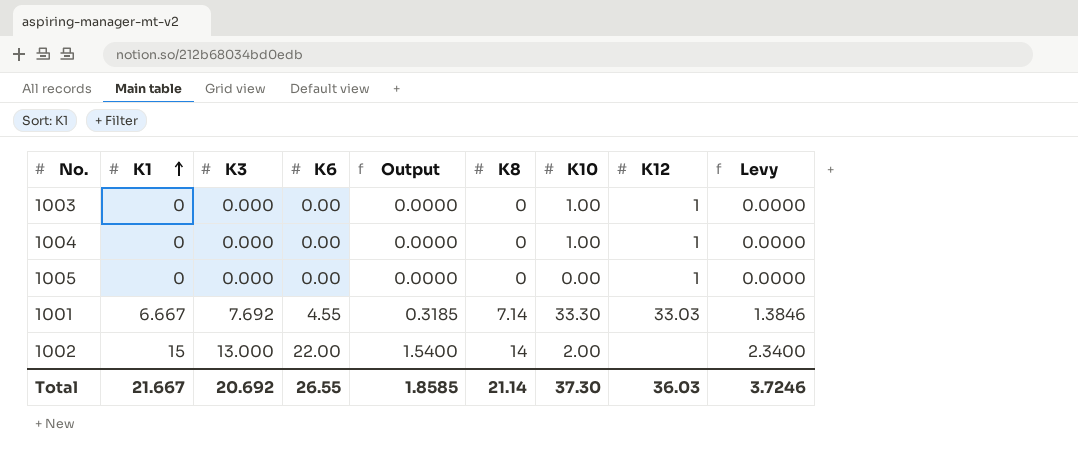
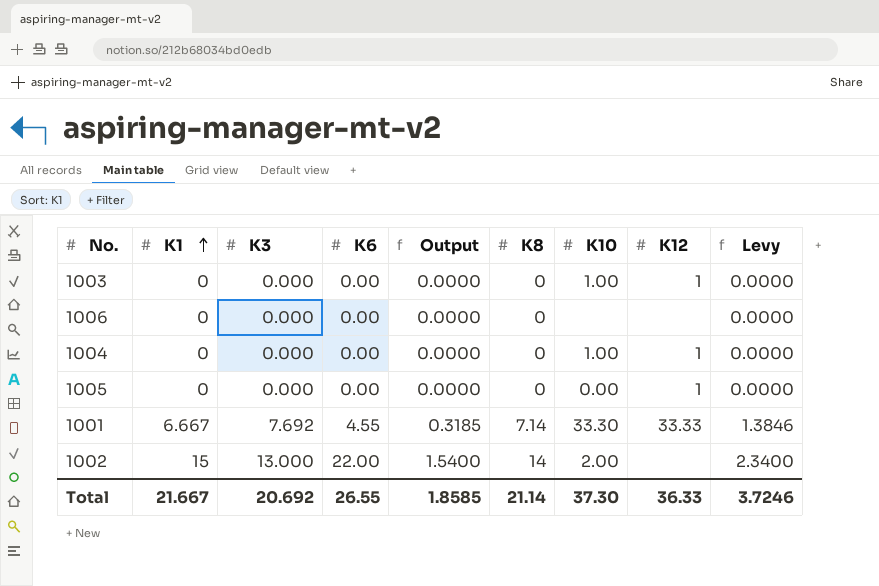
row 1006: none -> 0 | 0.000 | 0.00 | 0.0000 | 0 | none | none | 0.0000
1001 | K12: 33.03 -> 33.33
Total | K12: 36.03 -> 36.33

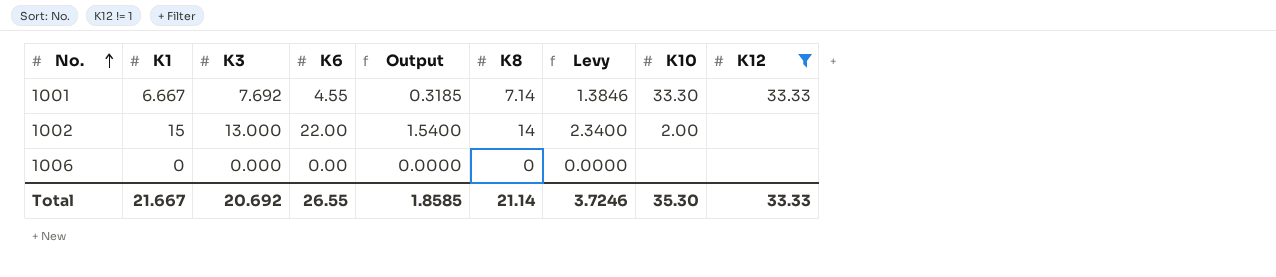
filter: none -> K12 != 1
row order: K1 ascending -> No. ascending
column Levy | position: 9 -> 7
Total | K10: 37.30 -> 35.30
Total | K12: 36.33 -> 33.33

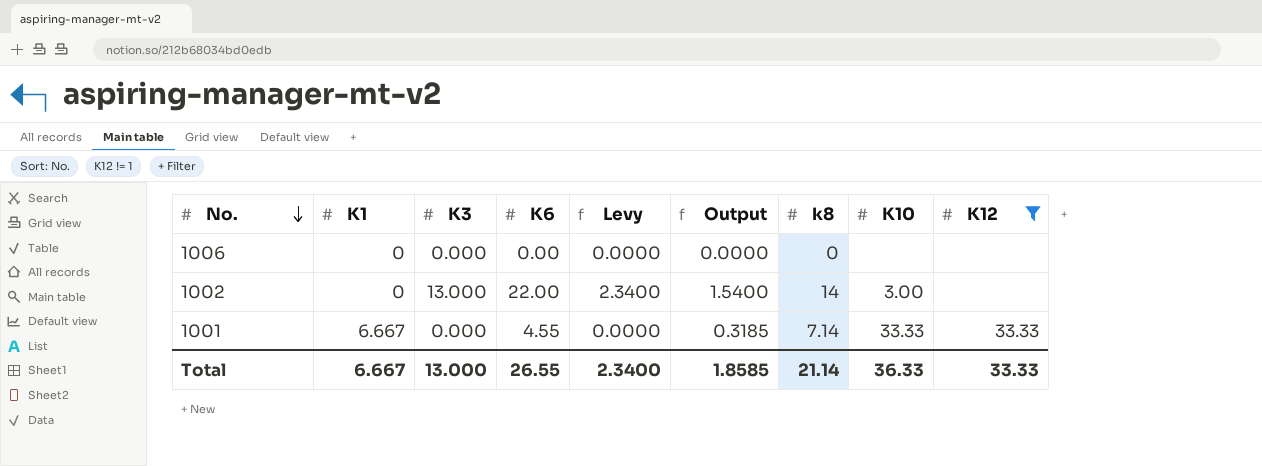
row order: No. ascending -> No. descending
column Levy | position: 7 -> 5
column name: K8 -> k8
1002 | K1: 15 -> 0
1002 | K10: 2.00 -> 3.00
1001 | K3: 7.692 -> 0.000
1001 | Levy: 1.3846 -> 0.0000
1001 | K10: 33.30 -> 33.33
Total | K1: 21.667 -> 6.667
Total | K3: 20.692 -> 13.000
Total | Levy: 3.7246 -> 2.3400
Total | K10: 35.30 -> 36.33

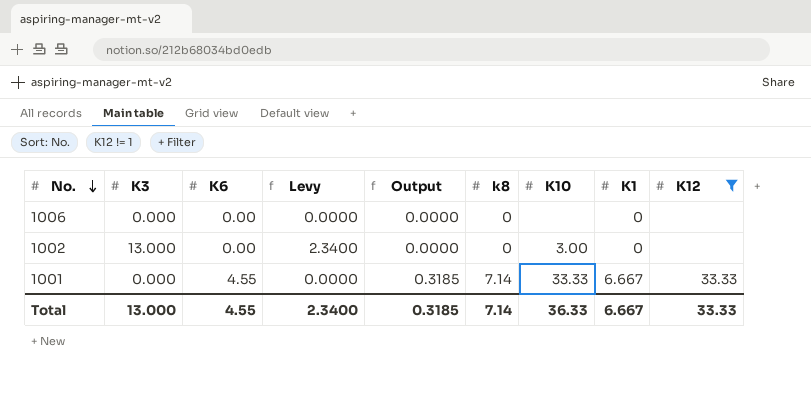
column K1 | position: 2 -> 8
1002 | K6: 22.00 -> 0.00
1002 | Output: 1.5400 -> 0.0000
1002 | k8: 14 -> 0
Total | K6: 26.55 -> 4.55
Total | Output: 1.8585 -> 0.3185
Total | k8: 21.14 -> 7.14

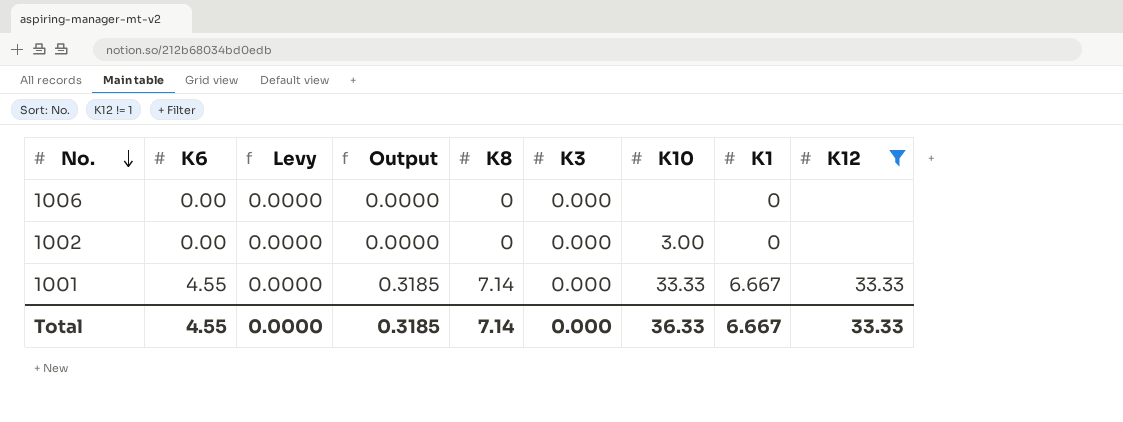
column name: k8 -> K8
column K3 | position: 2 -> 6
1002 | Levy: 2.3400 -> 0.0000
1002 | K3: 13.000 -> 0.000
Total | Levy: 2.3400 -> 0.0000
Total | K3: 13.000 -> 0.000

